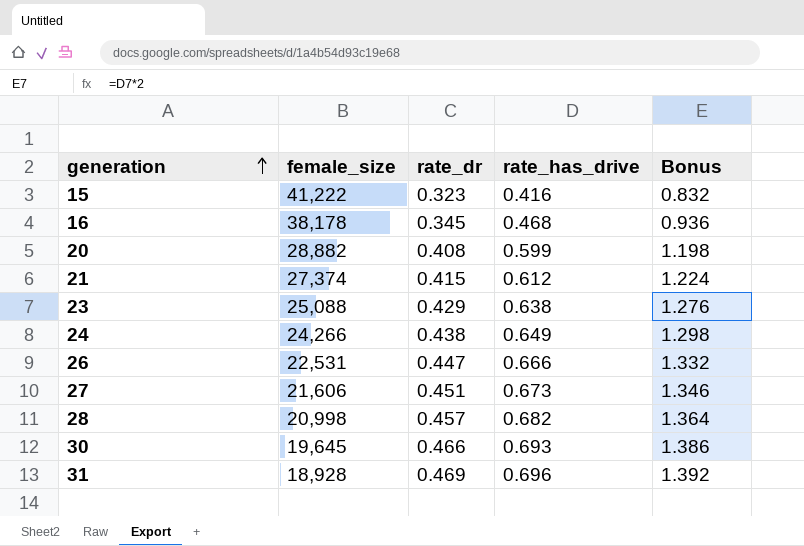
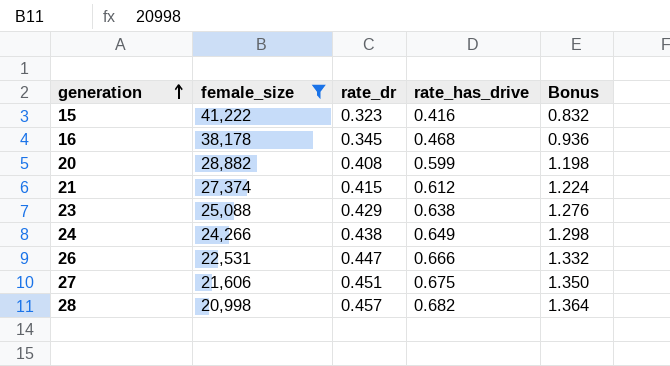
filter: none -> female_size >= 20,998
27 | rate_has_drive: 0.673 -> 0.675
27 | Bonus: 1.346 -> 1.350

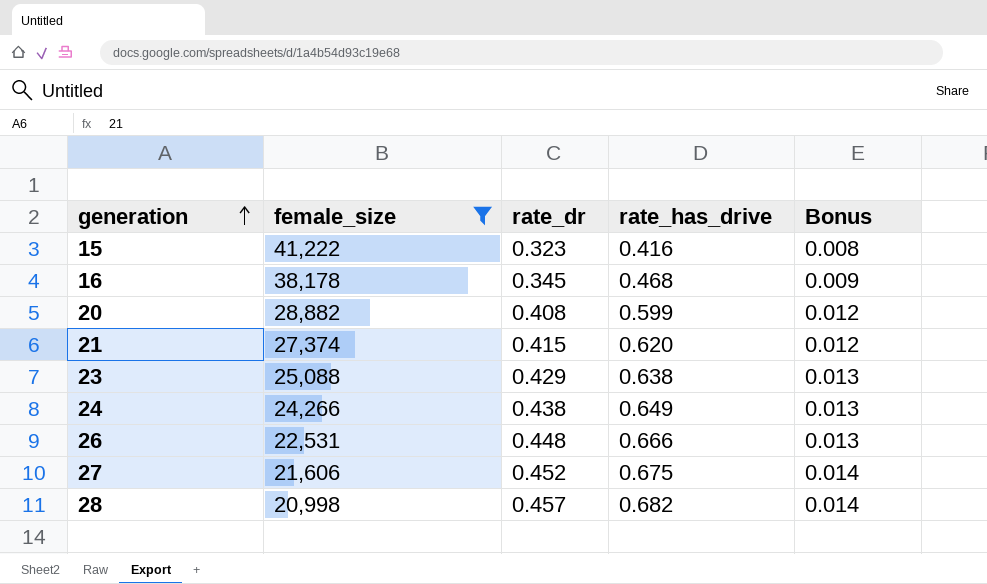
column Bonus | formula: [rate_has_drive] * 2 -> [rate_has_drive] * 0.02
21 | rate_has_drive: 0.612 -> 0.620
26 | rate_dr: 0.447 -> 0.448
27 | rate_dr: 0.451 -> 0.452

